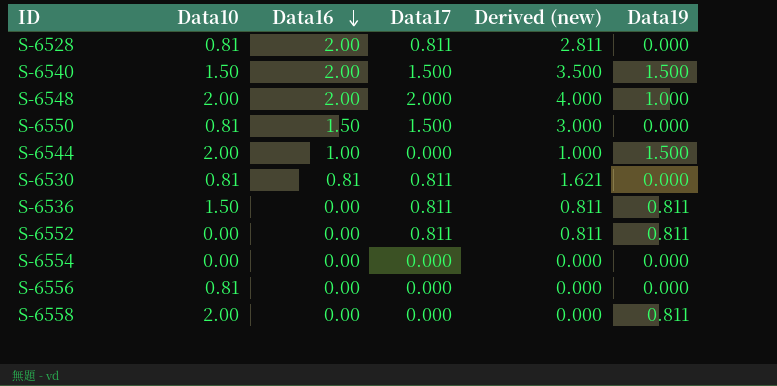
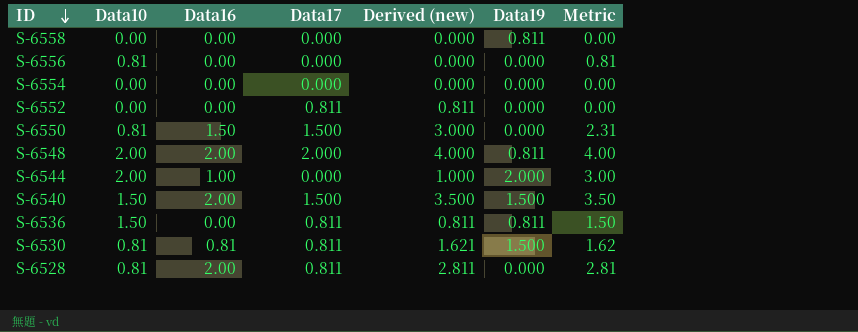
row order: Data16 descending -> ID descending
column Metric | formula: none -> [Data10] + [Data16]
S-6558 | Data10: 2.00 -> 0.00
S-6552 | Data19: 0.811 -> 0.000
S-6548 | Data19: 1.000 -> 0.811
S-6544 | Data19: 1.500 -> 2.000
S-6530 | Data19: 0.000 -> 1.500

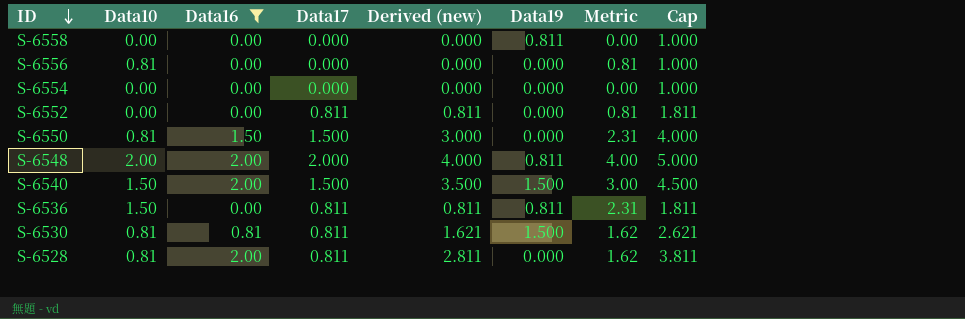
filter: none -> Data16 != 1.00
column Metric | formula: [Data10] + [Data16] -> [Data10] + [Data17]
column Cap | formula: none -> [Derived (new)] + 1

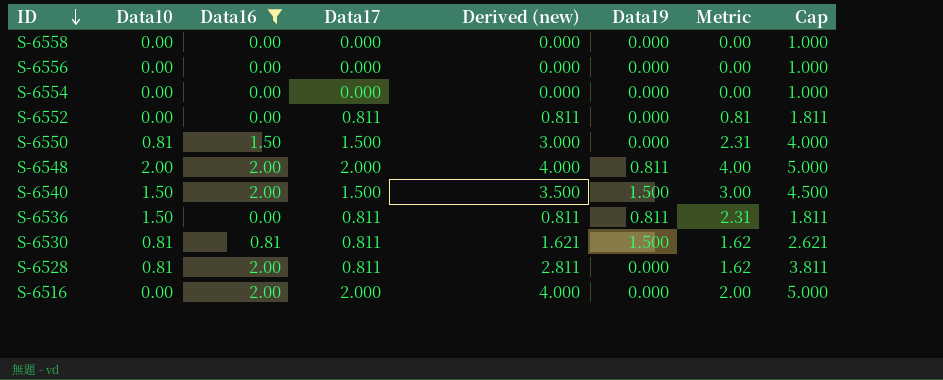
S-6558 | Data19: 0.811 -> 0.000
S-6556 | Data10: 0.81 -> 0.00
S-6556 | Metric: 0.81 -> 0.00
row S-6516: none -> 0.00 | 2.00 | 2.000 | 4.000 | 0.000 | 2.00 | 5.000

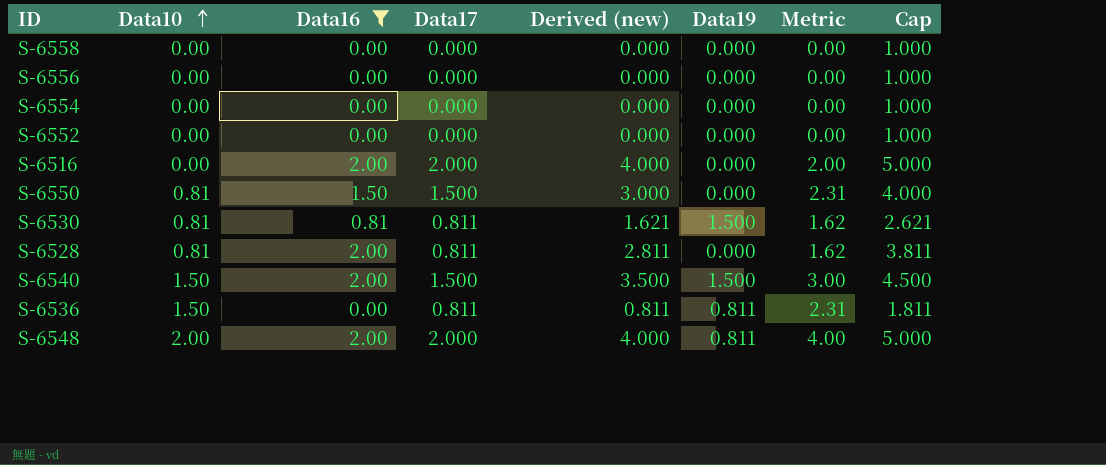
row order: ID descending -> Data10 ascending
S-6552 | Data17: 0.811 -> 0.000
S-6552 | Derived (new): 0.811 -> 0.000
S-6552 | Metric: 0.81 -> 0.00
S-6552 | Cap: 1.811 -> 1.000

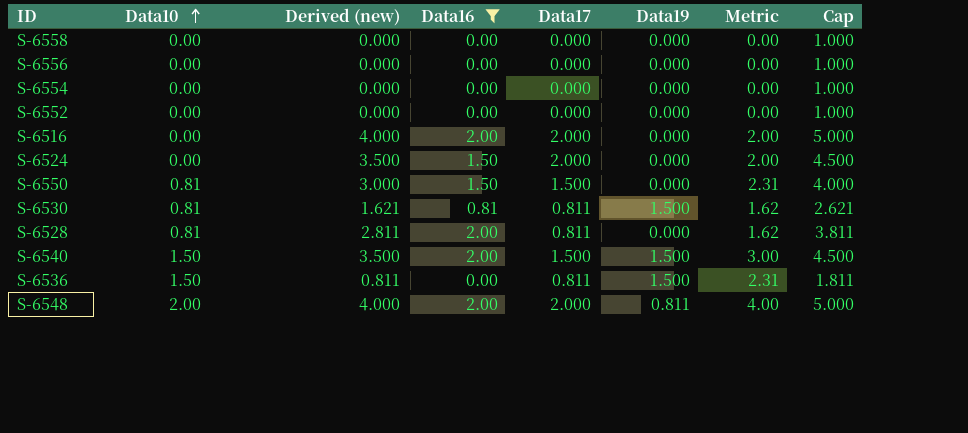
column Derived (new) | position: 5 -> 3
row S-6524: none -> 0.00 | 3.500 | 1.50 | 2.000 | 0.000 | 2.00 | 4.500
S-6536 | Data19: 0.811 -> 1.500

